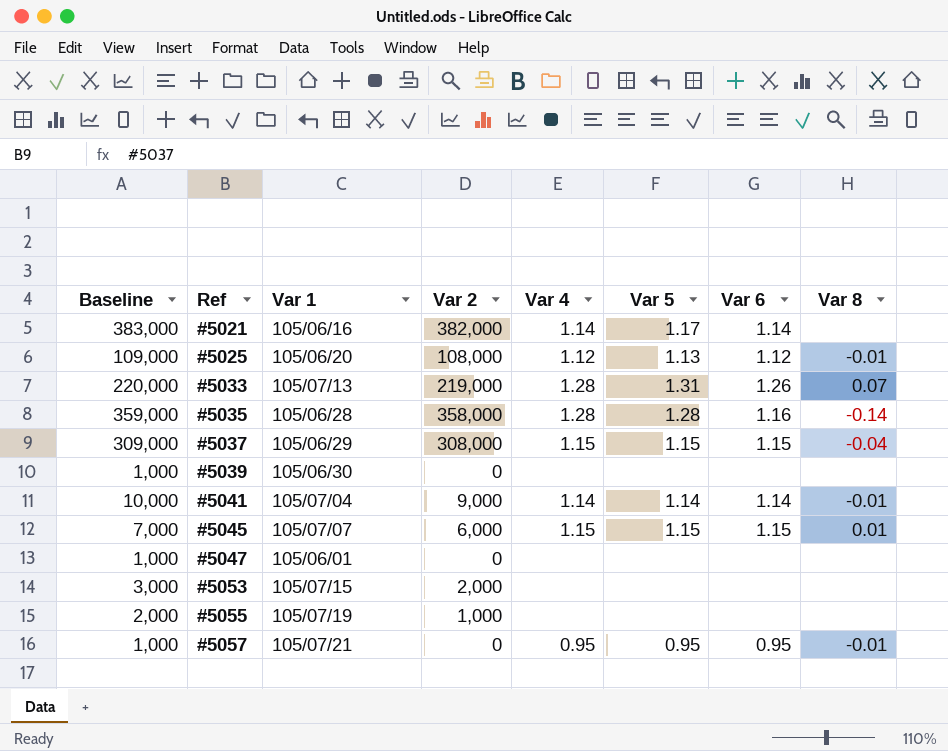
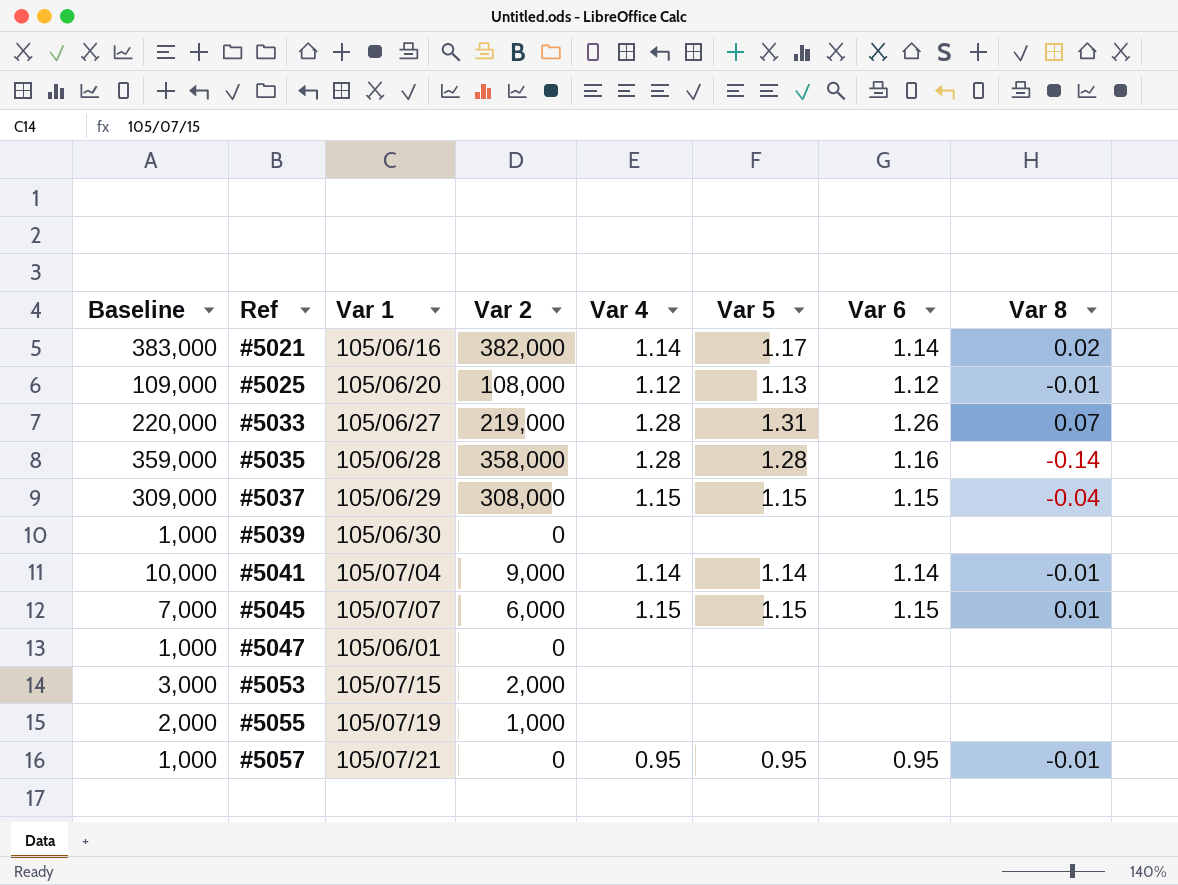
#5021 | Var 8: none -> 0.02
#5033 | Var 1: 105/07/13 -> 105/06/27

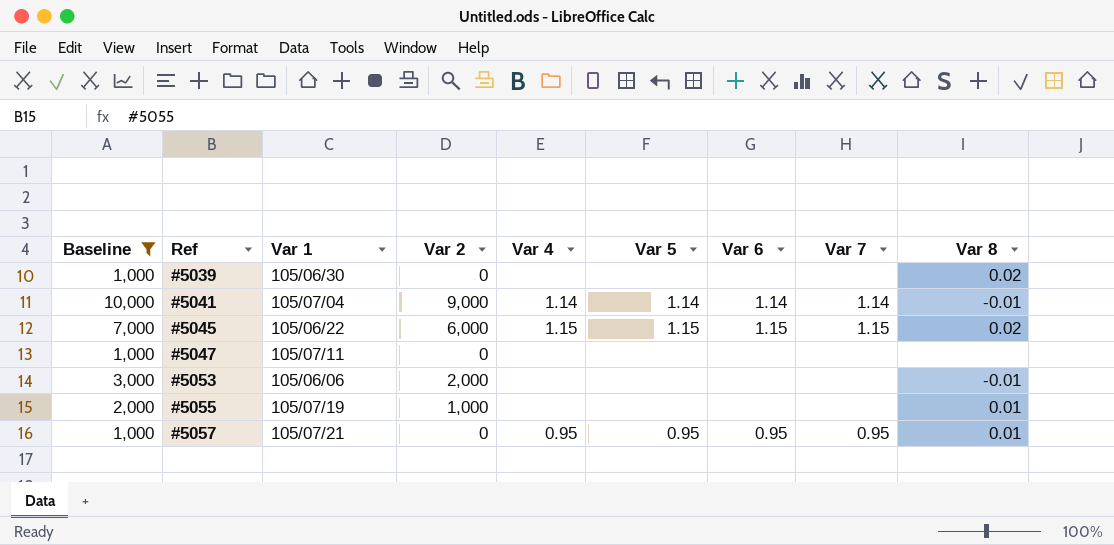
filter: none -> Baseline <= 10,000
column Var 7 | position: none -> 8
#5039 | Var 8: none -> 0.02
#5045 | Var 1: 105/07/07 -> 105/06/22
#5045 | Var 8: 0.01 -> 0.02
#5047 | Var 1: 105/06/01 -> 105/07/11
#5053 | Var 1: 105/07/15 -> 105/06/06
#5053 | Var 8: none -> -0.01
#5055 | Var 8: none -> 0.01
#5057 | Var 8: -0.01 -> 0.01

